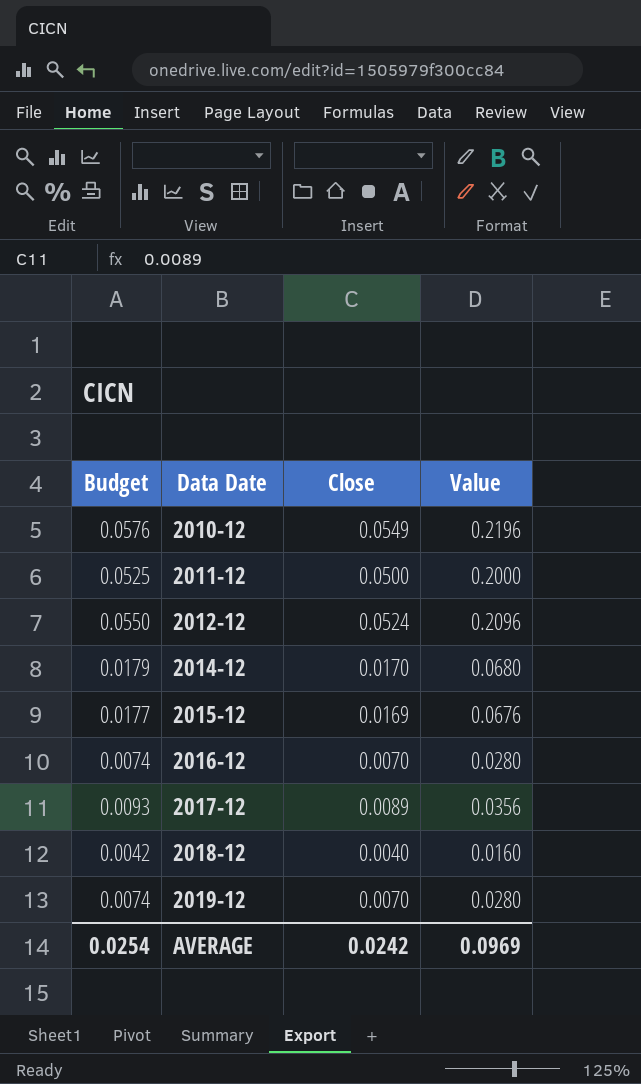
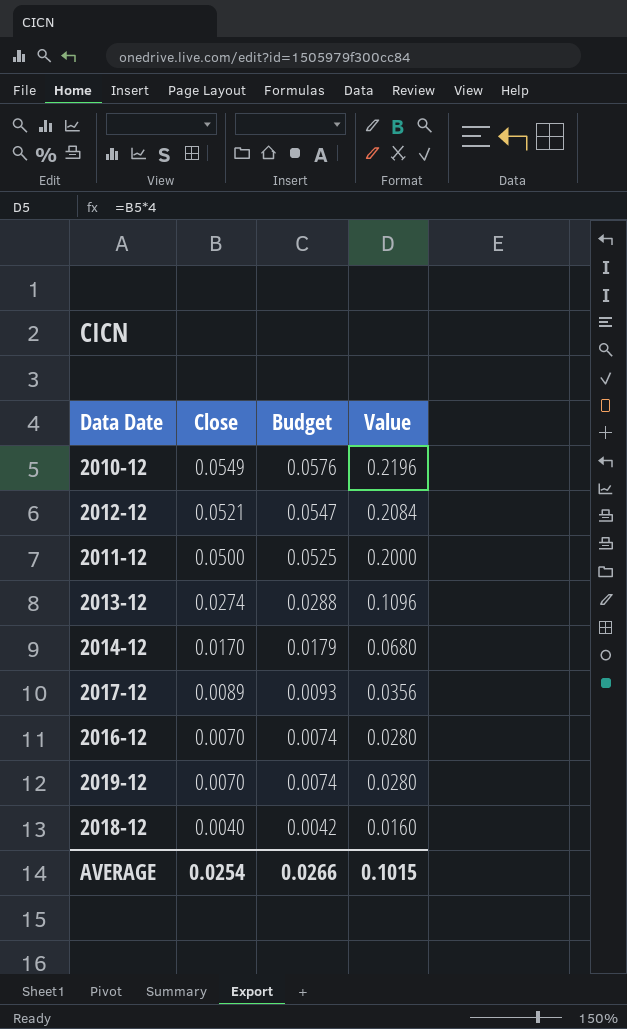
row order: Data Date ascending -> Close descending
column Budget | position: 1 -> 3
row 2015-12: 0.0177 | 0.0169 | 0.0676 -> none
2012-12 | Close: 0.0524 -> 0.0521
2012-12 | Budget: 0.0550 -> 0.0547
2012-12 | Value: 0.2096 -> 0.2084
row 2013-12: none -> 0.0274 | 0.0288 | 0.1096
AVERAGE | Close: 0.0242 -> 0.0254
AVERAGE | Budget: 0.0254 -> 0.0266
AVERAGE | Value: 0.0969 -> 0.1015

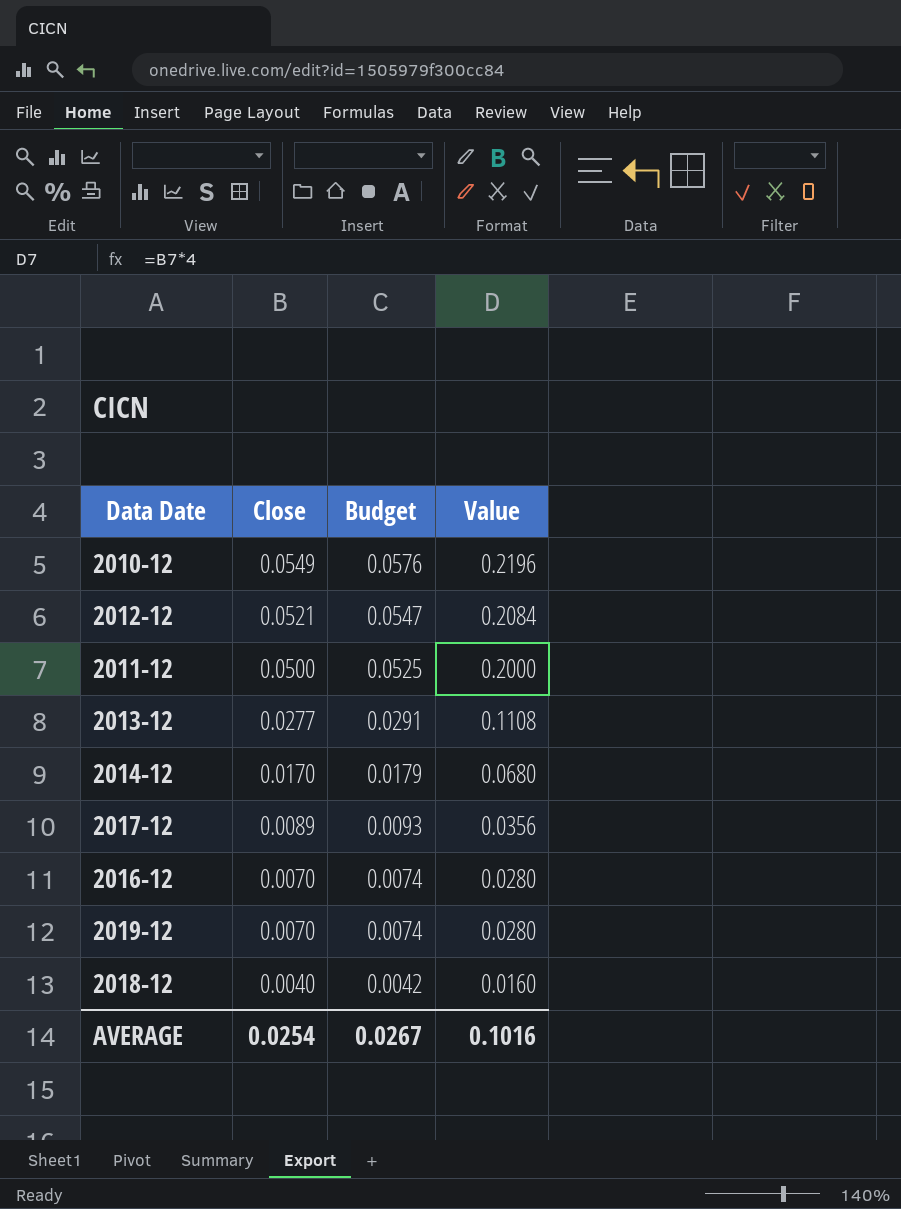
2013-12 | Close: 0.0274 -> 0.0277
2013-12 | Budget: 0.0288 -> 0.0291
2013-12 | Value: 0.1096 -> 0.1108
AVERAGE | Budget: 0.0266 -> 0.0267
AVERAGE | Value: 0.1015 -> 0.1016

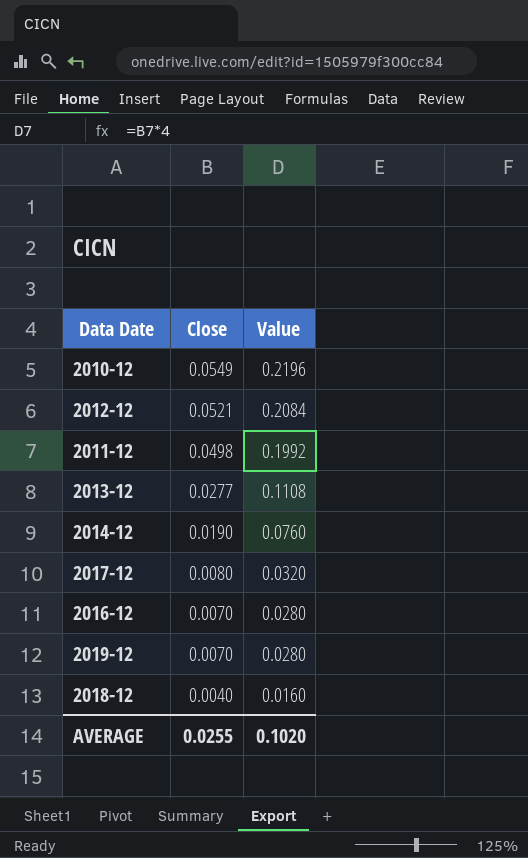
column Budget | formula: [Close] * 1.05 -> none
2011-12 | Close: 0.0500 -> 0.0498
2011-12 | Value: 0.2000 -> 0.1992
2014-12 | Close: 0.0170 -> 0.0190
2014-12 | Value: 0.0680 -> 0.0760
2017-12 | Close: 0.0089 -> 0.0080
2017-12 | Value: 0.0356 -> 0.0320
AVERAGE | Close: 0.0254 -> 0.0255
AVERAGE | Value: 0.1016 -> 0.1020

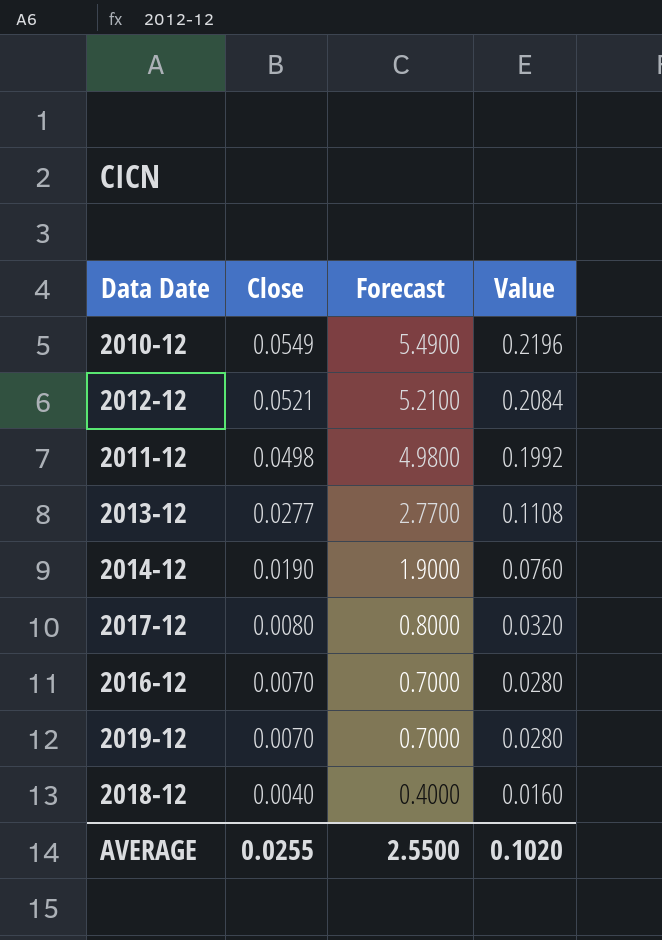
column Forecast | formula: none -> [Close] * 100

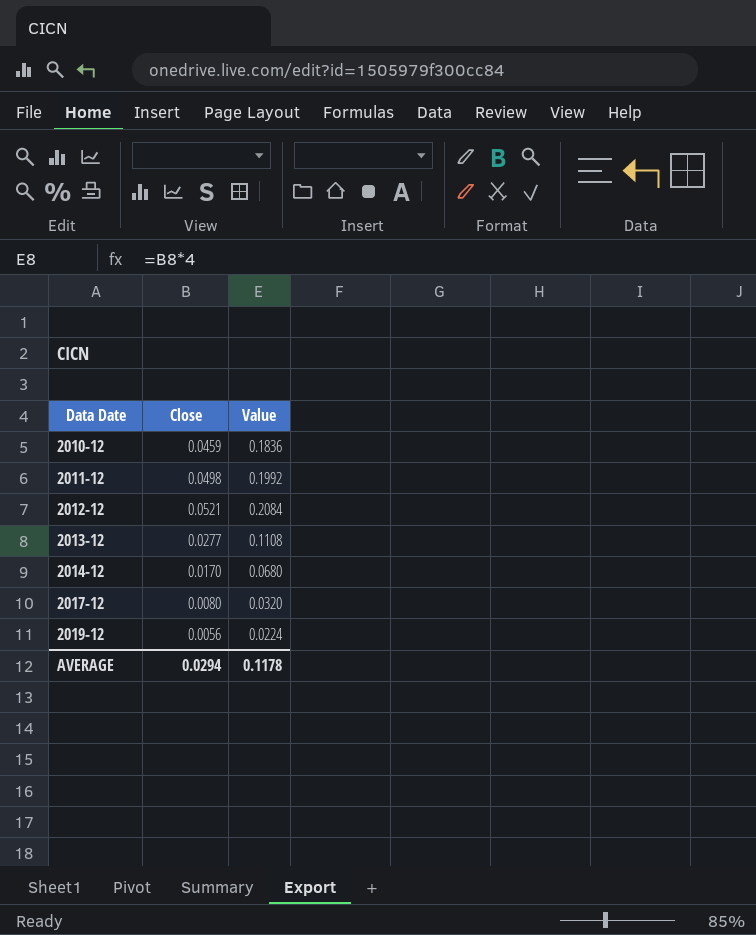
row order: Close descending -> Data Date ascending
column Forecast | formula: [Close] * 100 -> none
row 2016-12: 0.0070 | 0.7000 | 0.0280 -> none
row 2018-12: 0.0040 | 0.4000 | 0.0160 -> none
2010-12 | Close: 0.0549 -> 0.0459
2010-12 | Value: 0.2196 -> 0.1836
2014-12 | Close: 0.0190 -> 0.0170
2014-12 | Value: 0.0760 -> 0.0680
2019-12 | Close: 0.0070 -> 0.0056
2019-12 | Value: 0.0280 -> 0.0224
AVERAGE | Close: 0.0255 -> 0.0294
AVERAGE | Value: 0.1020 -> 0.1178

